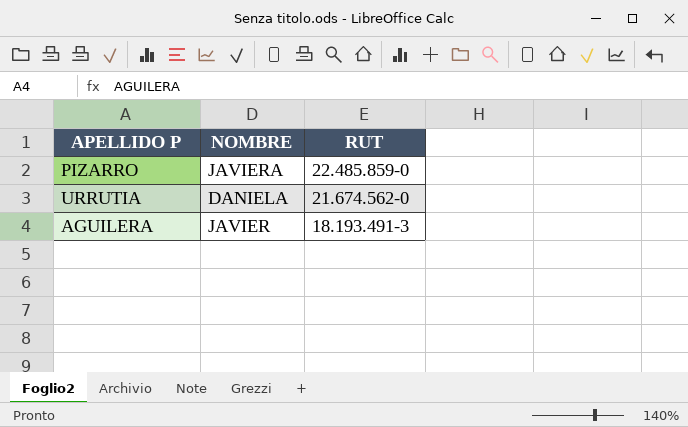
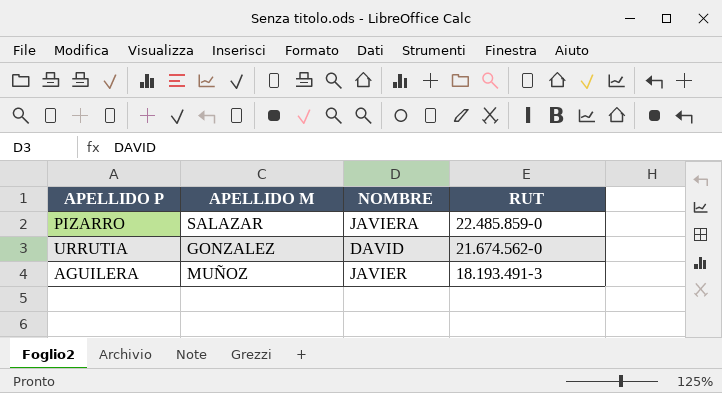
column APELLIDO M | position: none -> 2
URRUTIA | NOMBRE: DANIELA -> DAVID

